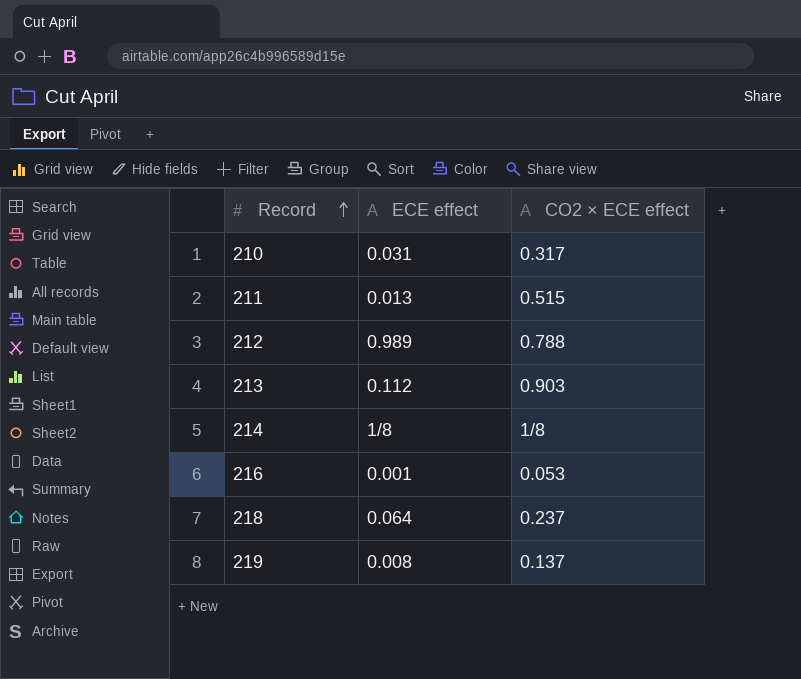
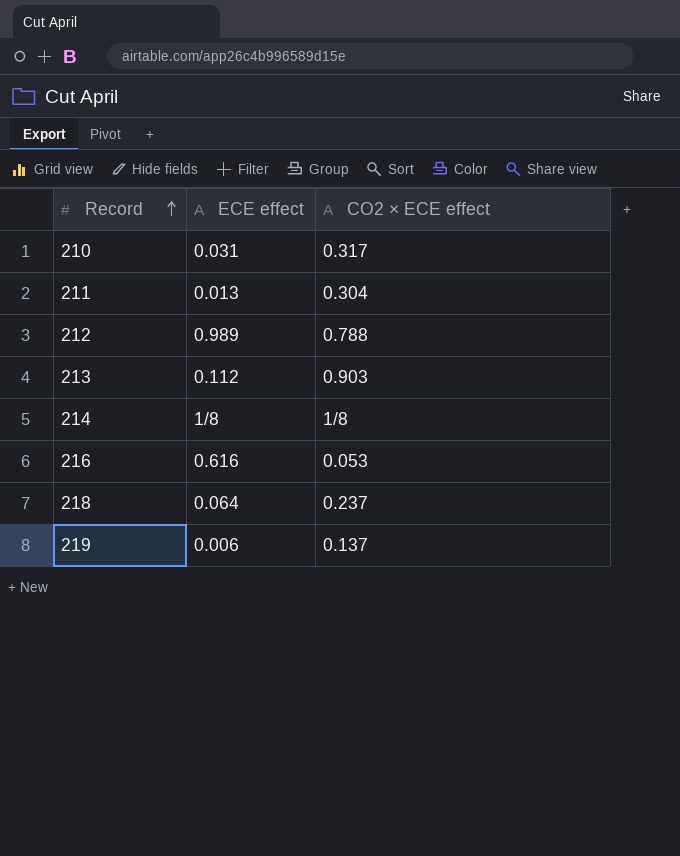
211 | CO2 × ECE effect: 0.515 -> 0.304
216 | ECE effect: 0.001 -> 0.616
219 | ECE effect: 0.008 -> 0.006

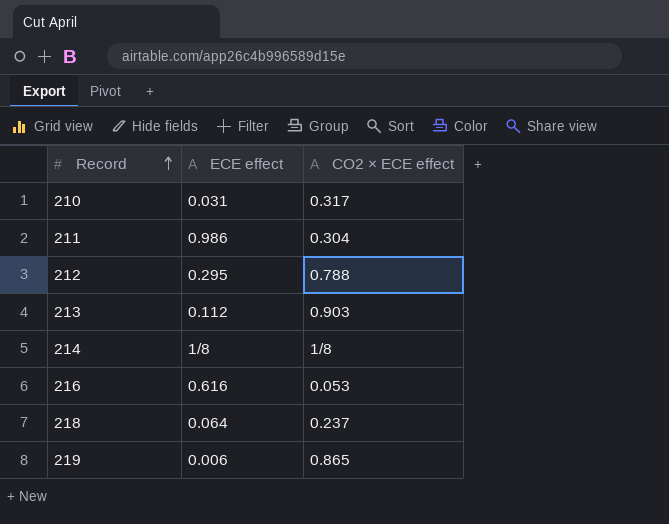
211 | ECE effect: 0.013 -> 0.986
212 | ECE effect: 0.989 -> 0.295
219 | CO2 × ECE effect: 0.137 -> 0.865

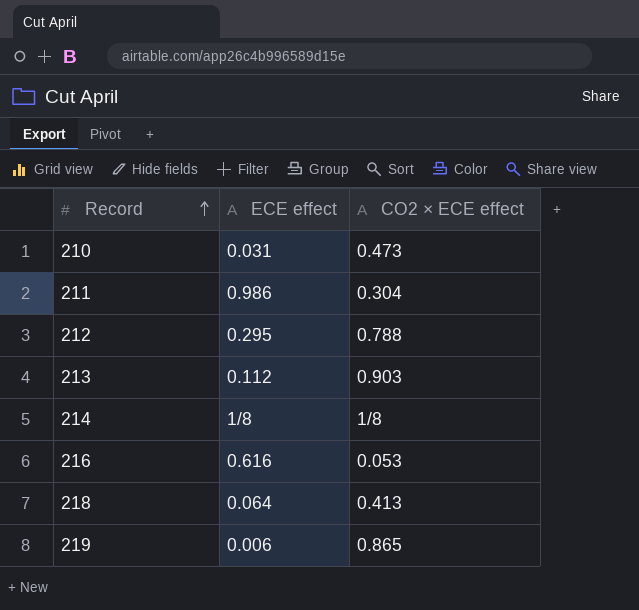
210 | CO2 × ECE effect: 0.317 -> 0.473
218 | CO2 × ECE effect: 0.237 -> 0.413

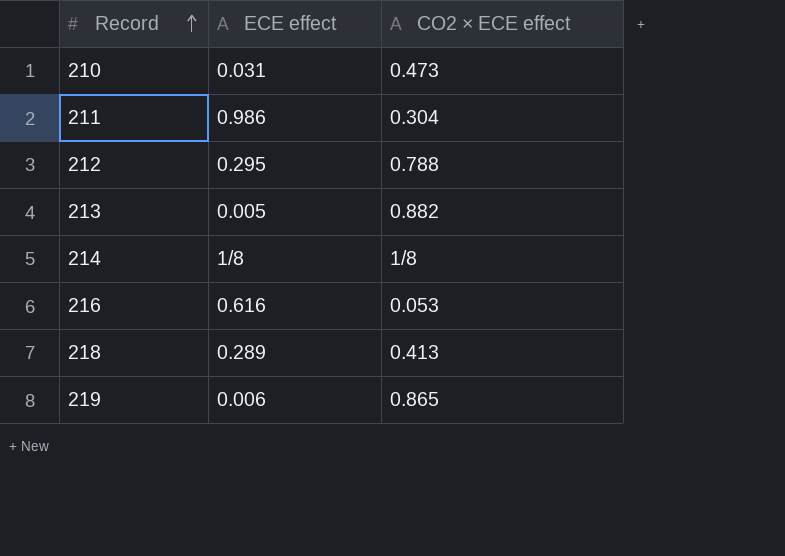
213 | ECE effect: 0.112 -> 0.005
213 | CO2 × ECE effect: 0.903 -> 0.882
218 | ECE effect: 0.064 -> 0.289

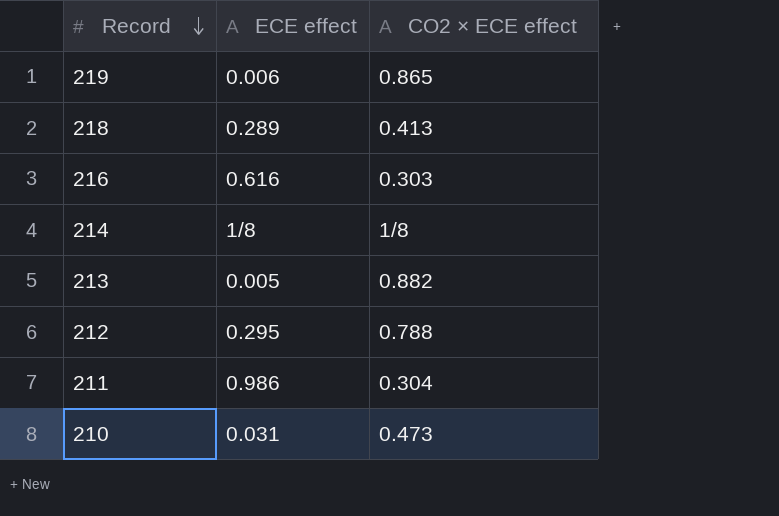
row order: Record ascending -> Record descending
216 | CO2 × ECE effect: 0.053 -> 0.303

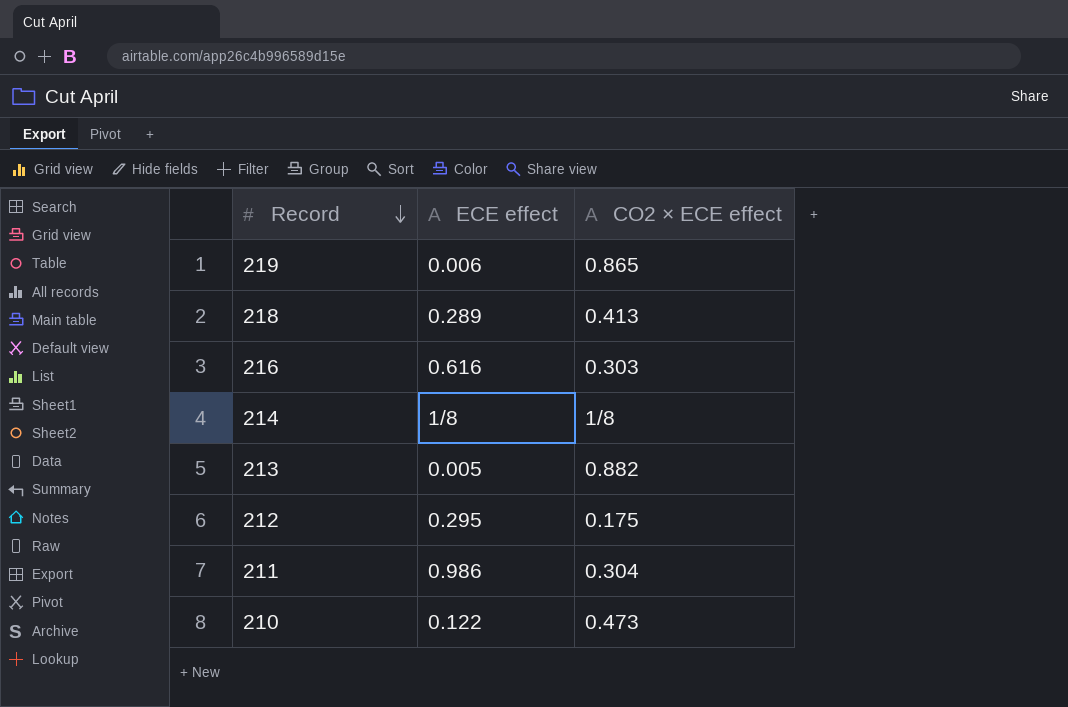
212 | CO2 × ECE effect: 0.788 -> 0.175
210 | ECE effect: 0.031 -> 0.122

